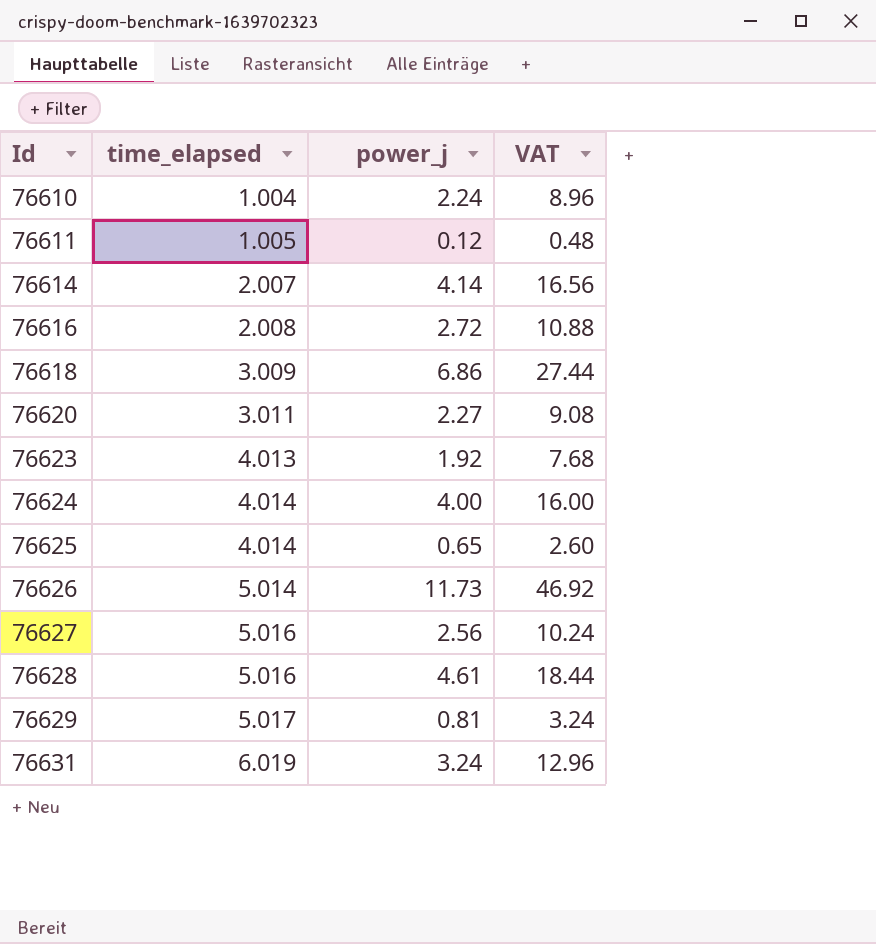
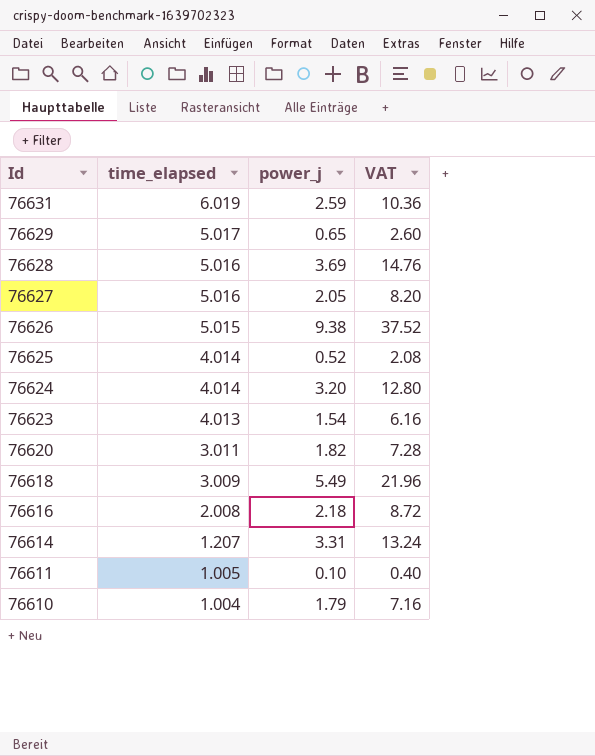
row order: Id ascending -> Id descending
76631 | power_j: 3.24 -> 2.59
76631 | VAT: 12.96 -> 10.36
76629 | power_j: 0.81 -> 0.65
76629 | VAT: 3.24 -> 2.60
76628 | power_j: 4.61 -> 3.69
76628 | VAT: 18.44 -> 14.76
76627 | power_j: 2.56 -> 2.05
76627 | VAT: 10.24 -> 8.20
76626 | time_elapsed: 5.014 -> 5.015
76626 | power_j: 11.73 -> 9.38
76626 | VAT: 46.92 -> 37.52
76625 | power_j: 0.65 -> 0.52
76625 | VAT: 2.60 -> 2.08
76624 | power_j: 4.00 -> 3.20
76624 | VAT: 16.00 -> 12.80
76623 | power_j: 1.92 -> 1.54
76623 | VAT: 7.68 -> 6.16
76620 | power_j: 2.27 -> 1.82
76620 | VAT: 9.08 -> 7.28
76618 | power_j: 6.86 -> 5.49
76618 | VAT: 27.44 -> 21.96
76616 | power_j: 2.72 -> 2.18
76616 | VAT: 10.88 -> 8.72
76614 | time_elapsed: 2.007 -> 1.207
76614 | power_j: 4.14 -> 3.31
76614 | VAT: 16.56 -> 13.24
76611 | power_j: 0.12 -> 0.10
76611 | VAT: 0.48 -> 0.40
76610 | power_j: 2.24 -> 1.79
76610 | VAT: 8.96 -> 7.16

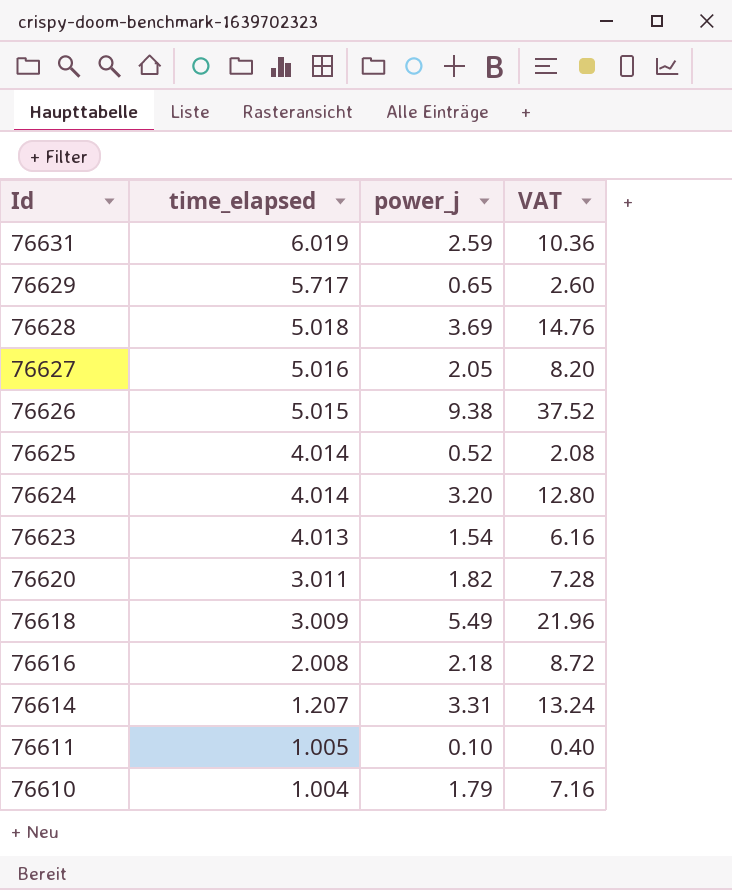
76629 | time_elapsed: 5.017 -> 5.717
76628 | time_elapsed: 5.016 -> 5.018

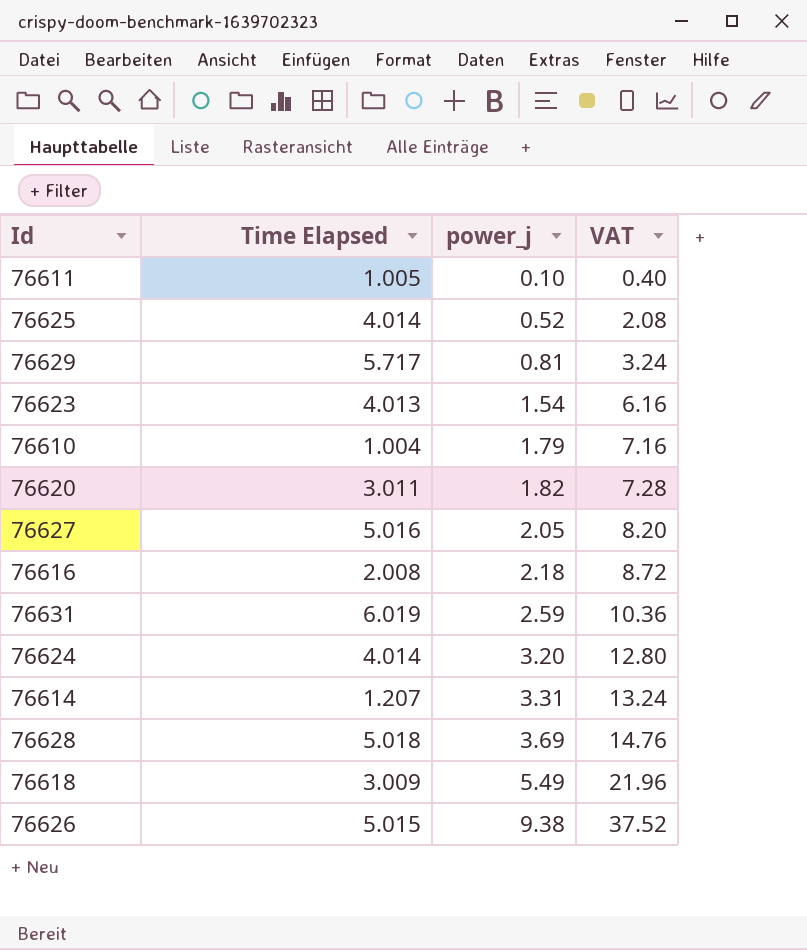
row order: Id descending -> power_j ascending
column name: time_elapsed -> Time Elapsed
76629 | power_j: 0.65 -> 0.81
76629 | VAT: 2.60 -> 3.24

